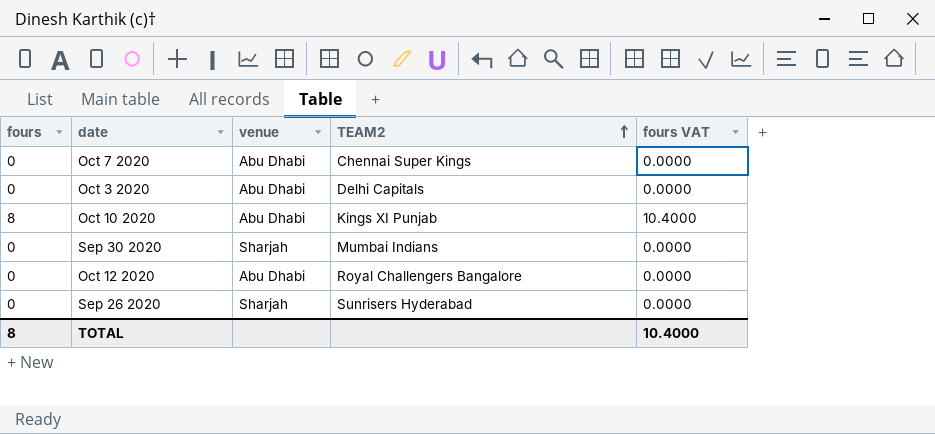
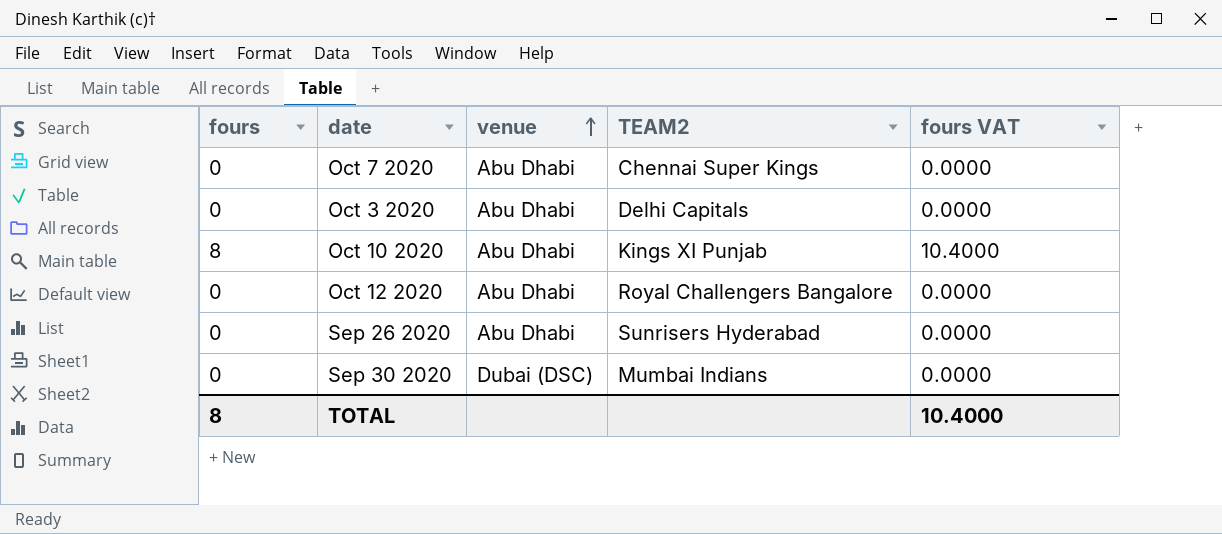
row order: TEAM2 ascending -> venue ascending
Sep 26 2020 | venue: Sharjah -> Abu Dhabi
Sep 30 2020 | venue: Sharjah -> Dubai (DSC)

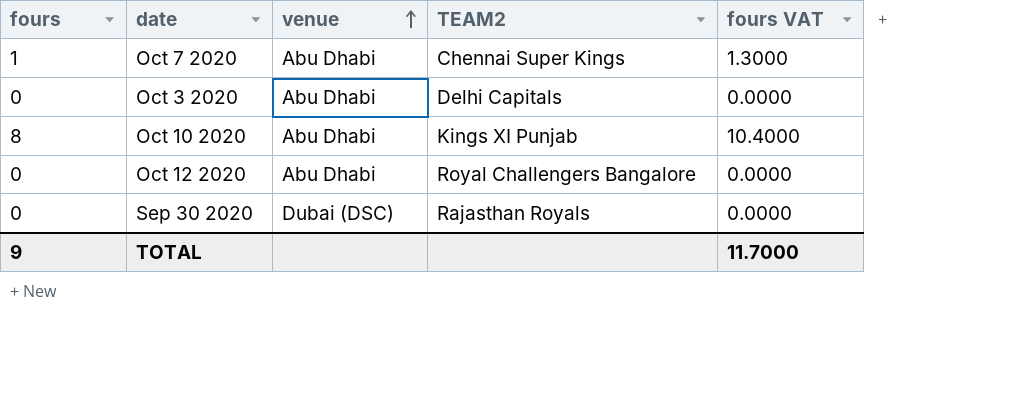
row Sep 26 2020: 0 | Abu Dhabi | Sunrisers Hyderabad | 0.0000 -> none
Oct 7 2020 | fours: 0 -> 1
Oct 7 2020 | fours VAT: 0.0000 -> 1.3000
Sep 30 2020 | TEAM2: Mumbai Indians -> Rajasthan Royals
TOTAL | fours: 8 -> 9
TOTAL | fours VAT: 10.4000 -> 11.7000

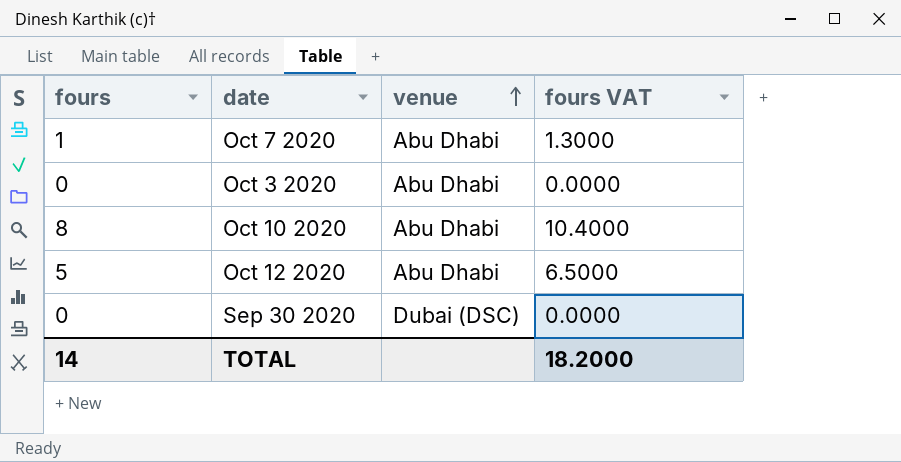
column TEAM2 | position: 4 -> none
Oct 12 2020 | fours: 0 -> 5
Oct 12 2020 | fours VAT: 0.0000 -> 6.5000
TOTAL | fours: 9 -> 14
TOTAL | fours VAT: 11.7000 -> 18.2000

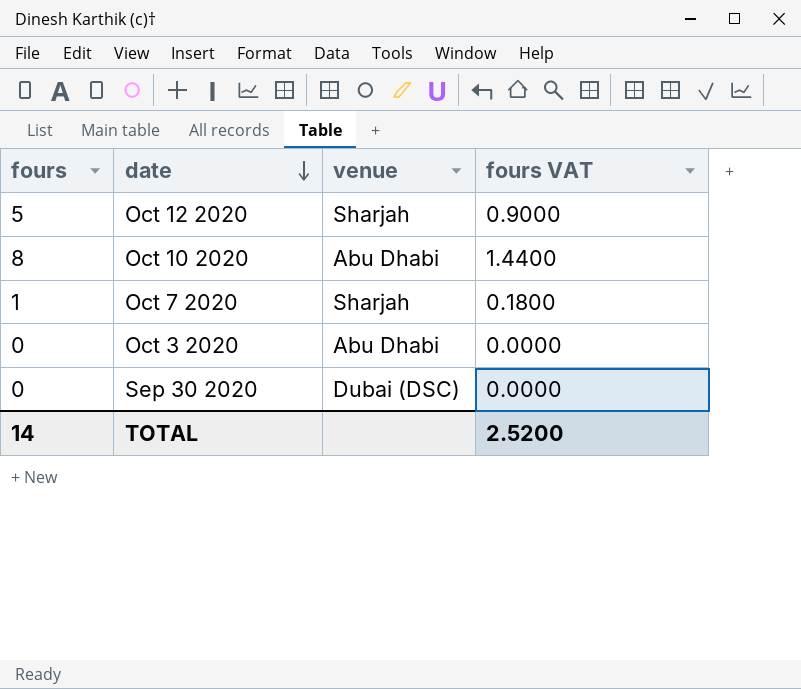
row order: venue ascending -> date descending
column fours VAT | formula: [fours] * 1.3 -> [fours] * 0.18
Oct 12 2020 | venue: Abu Dhabi -> Sharjah
Oct 7 2020 | venue: Abu Dhabi -> Sharjah
TOTAL | fours VAT: 18.2000 -> 2.5200

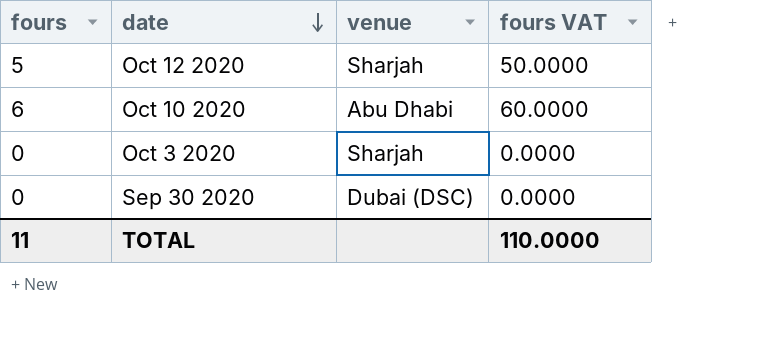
column fours VAT | formula: [fours] * 0.18 -> [fours] * 10
row Oct 7 2020: 1 | Sharjah | 0.1800 -> none
Oct 10 2020 | fours: 8 -> 6
Oct 3 2020 | venue: Abu Dhabi -> Sharjah
TOTAL | fours: 14 -> 11
TOTAL | fours VAT: 2.5200 -> 110.0000

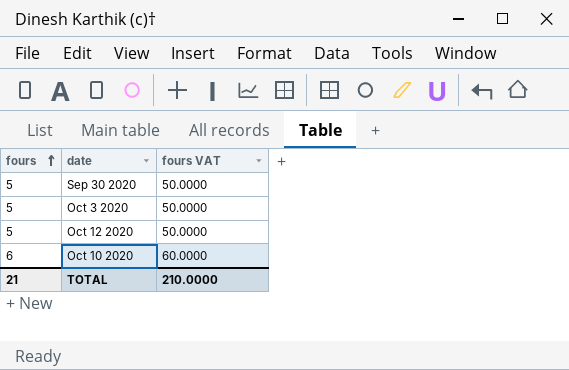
row order: date descending -> fours ascending
column venue | position: 3 -> none
Sep 30 2020 | fours: 0 -> 5
Sep 30 2020 | fours VAT: 0.0000 -> 50.0000
Oct 3 2020 | fours: 0 -> 5
Oct 3 2020 | fours VAT: 0.0000 -> 50.0000
TOTAL | fours: 11 -> 21
TOTAL | fours VAT: 110.0000 -> 210.0000

